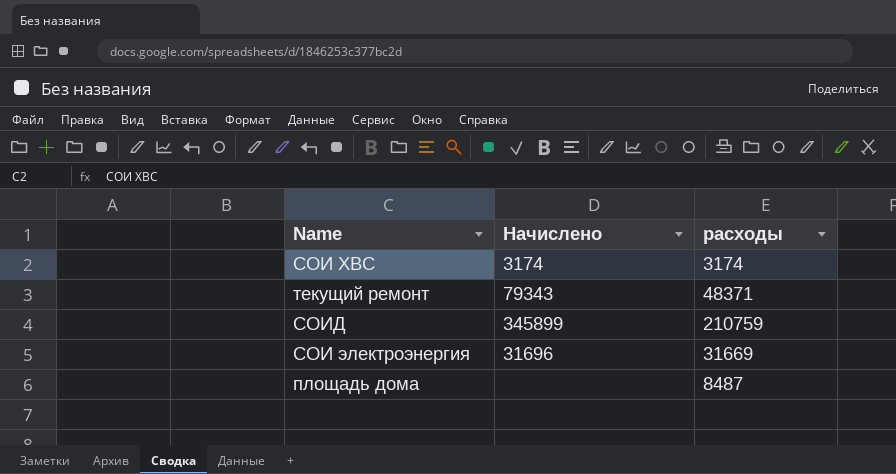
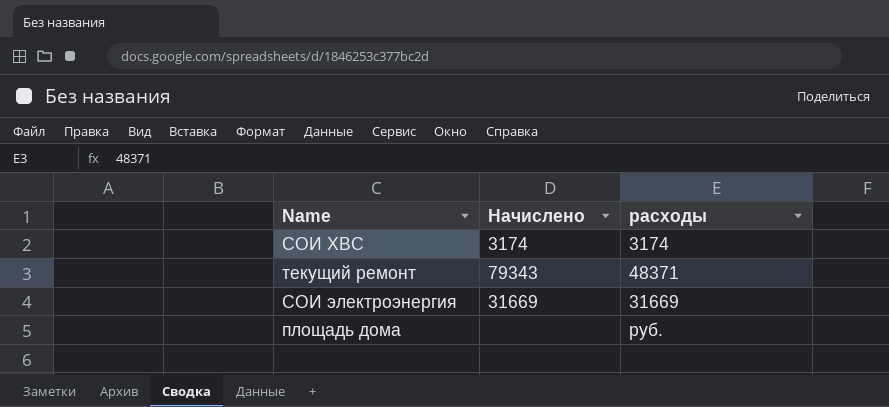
row СОИД: 345899 | 210759 -> none
СОИ электроэнергия | Начислено: 31696 -> 31669
площадь дома | расходы: 8487 -> руб.

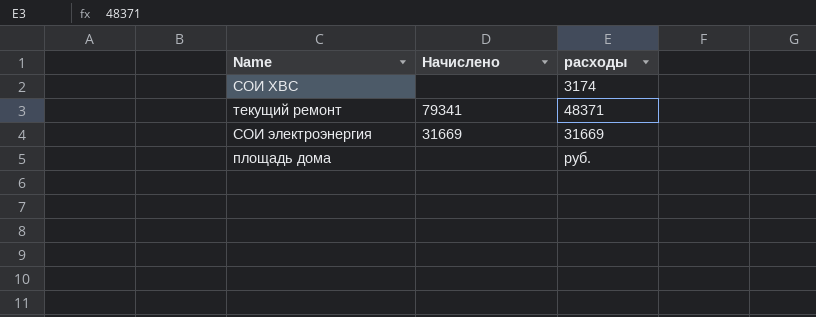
СОИ ХВС | Начислено: 3174 -> none
текущий ремонт | Начислено: 79343 -> 79341

